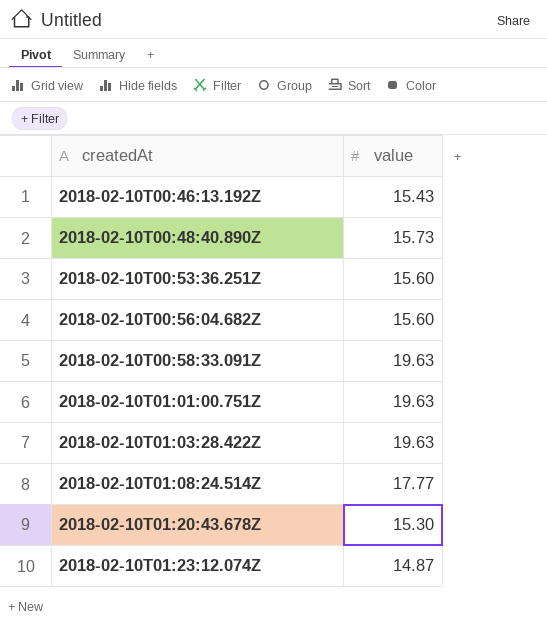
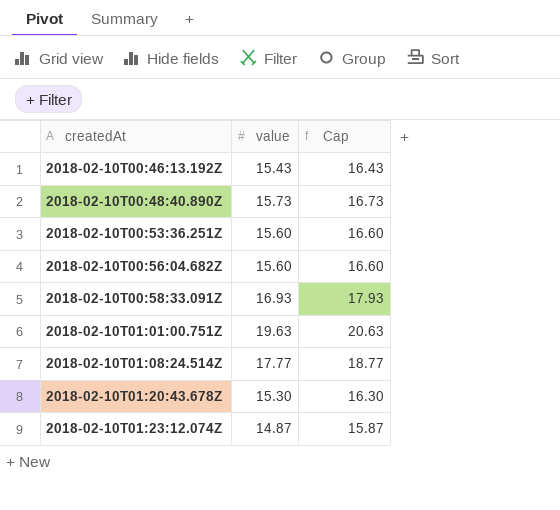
column Cap | formula: none -> [value] + 1
row 2018-02-10T01:03:28.422Z: 19.63 -> none
2018-02-10T00:58:33.091Z | value: 19.63 -> 16.93

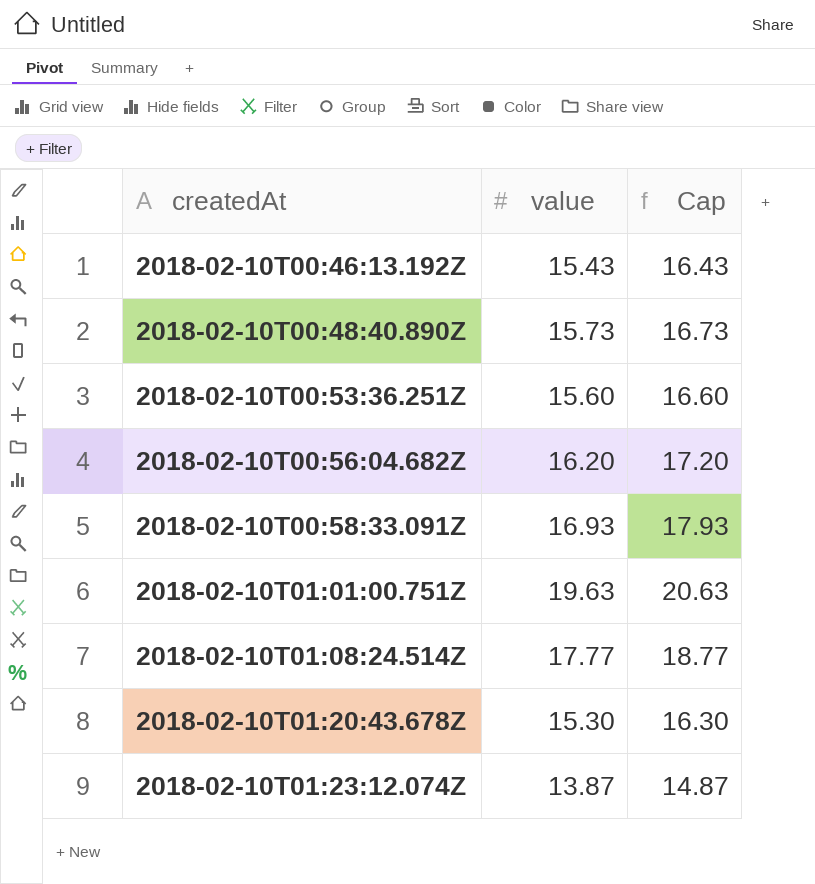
2018-02-10T00:56:04.682Z | value: 15.60 -> 16.20
2018-02-10T00:56:04.682Z | Cap: 16.60 -> 17.20
2018-02-10T01:23:12.074Z | value: 14.87 -> 13.87
2018-02-10T01:23:12.074Z | Cap: 15.87 -> 14.87

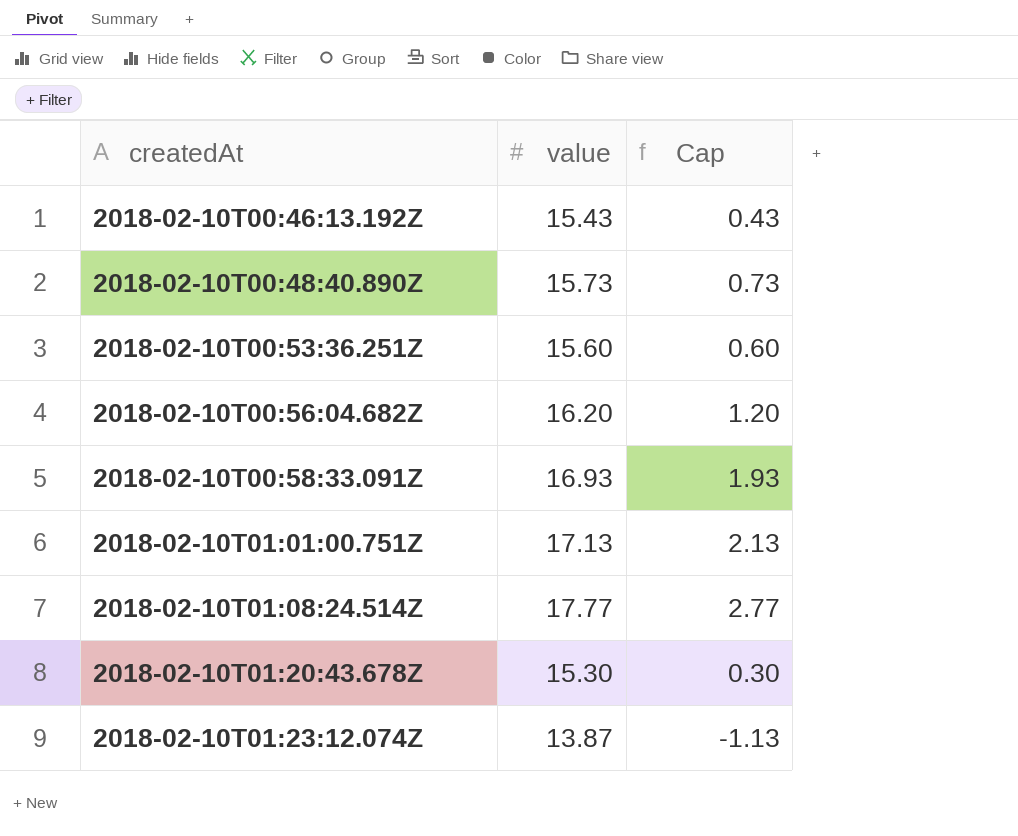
column Cap | formula: [value] + 1 -> [value] - 15
2018-02-10T01:01:00.751Z | value: 19.63 -> 17.13

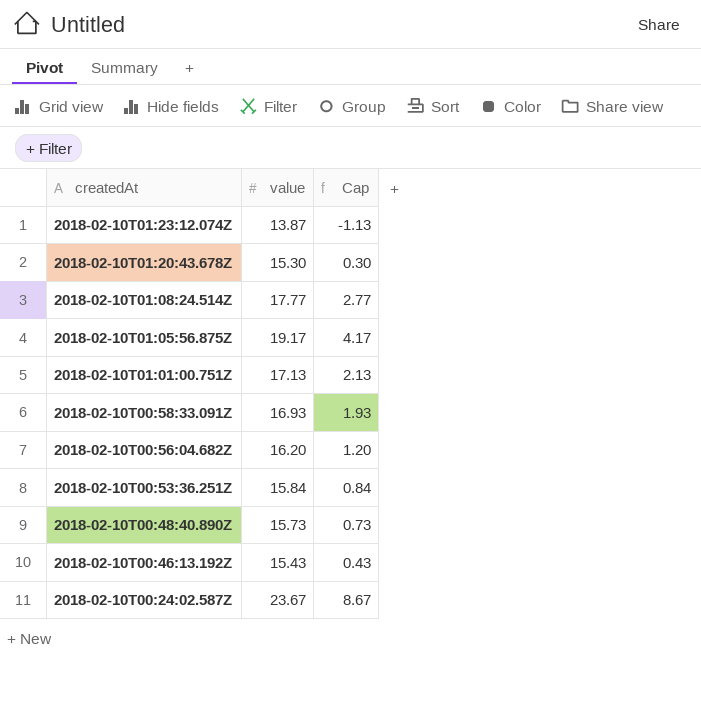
row order: createdAt ascending -> createdAt descending
row 2018-02-10T01:05:56.875Z: none -> 19.17 | 4.17
2018-02-10T00:53:36.251Z | value: 15.60 -> 15.84
2018-02-10T00:53:36.251Z | Cap: 0.60 -> 0.84
row 2018-02-10T00:24:02.587Z: none -> 23.67 | 8.67

